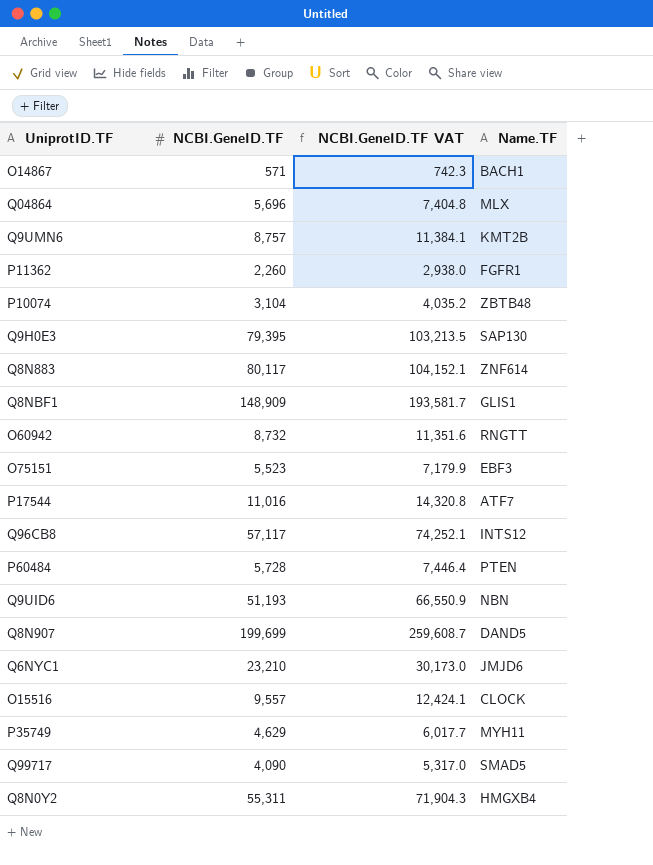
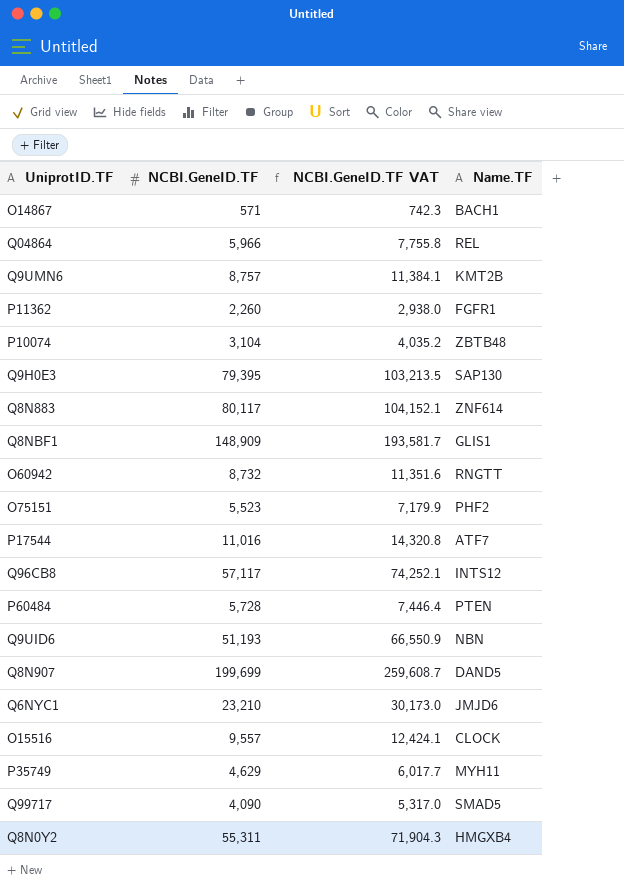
Q04864 | NCBI.GeneID.TF: 5,696 -> 5,966
Q04864 | NCBI.GeneID.TF VAT: 7,404.8 -> 7,755.8
Q04864 | Name.TF: MLX -> REL
O75151 | Name.TF: EBF3 -> PHF2

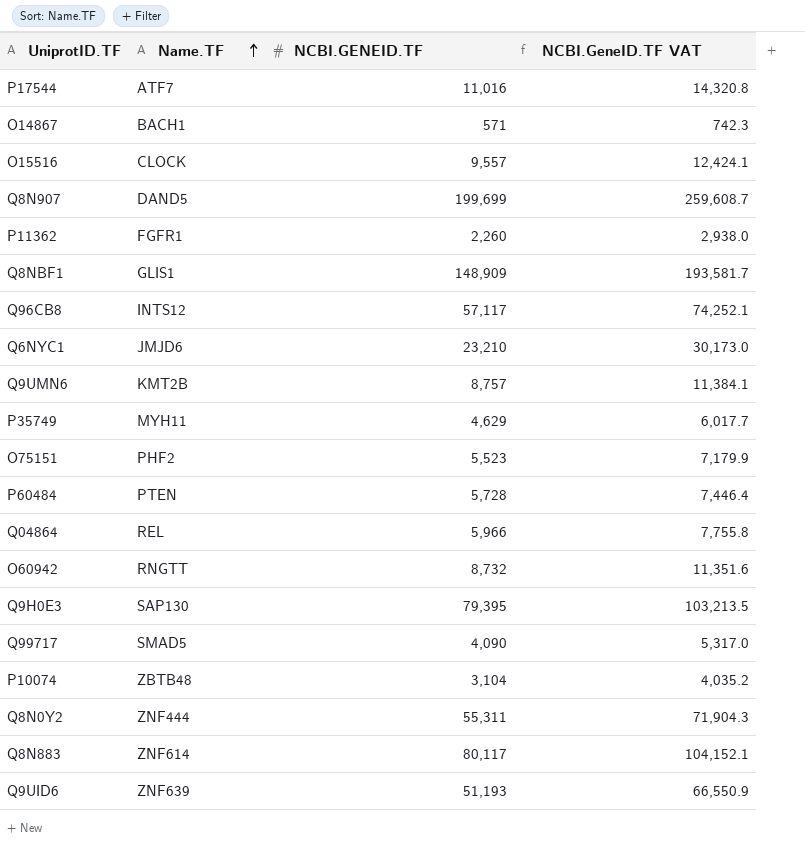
row order: none -> Name.TF ascending
column Name.TF | position: 4 -> 2
column name: NCBI.GeneID.TF -> NCBI.GENEID.TF
Q8N0Y2 | Name.TF: HMGXB4 -> ZNF444
Q9UID6 | Name.TF: NBN -> ZNF639

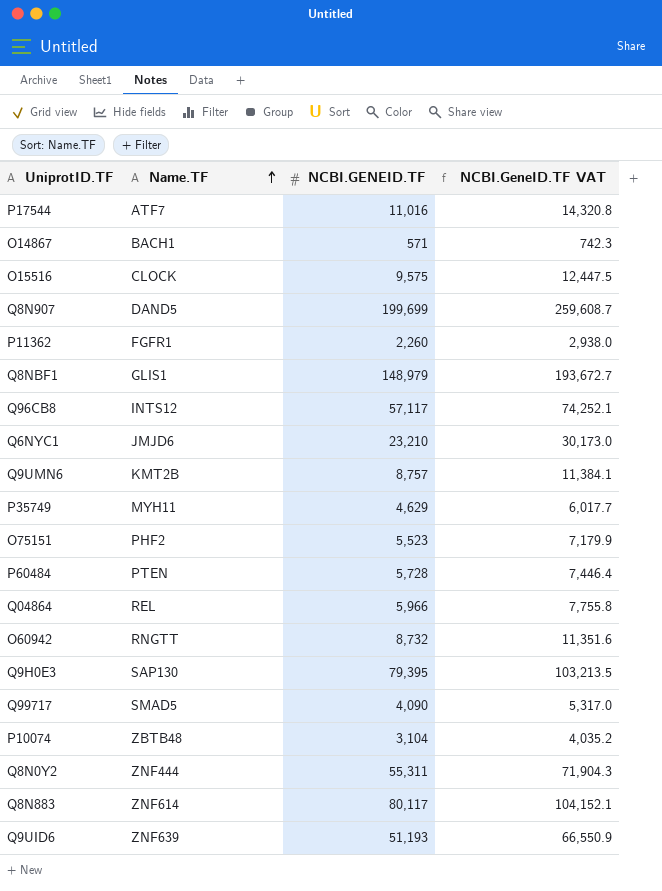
O15516 | NCBI.GENEID.TF: 9,557 -> 9,575
O15516 | NCBI.GeneID.TF VAT: 12,424.1 -> 12,447.5
Q8NBF1 | NCBI.GENEID.TF: 148,909 -> 148,979
Q8NBF1 | NCBI.GeneID.TF VAT: 193,581.7 -> 193,672.7

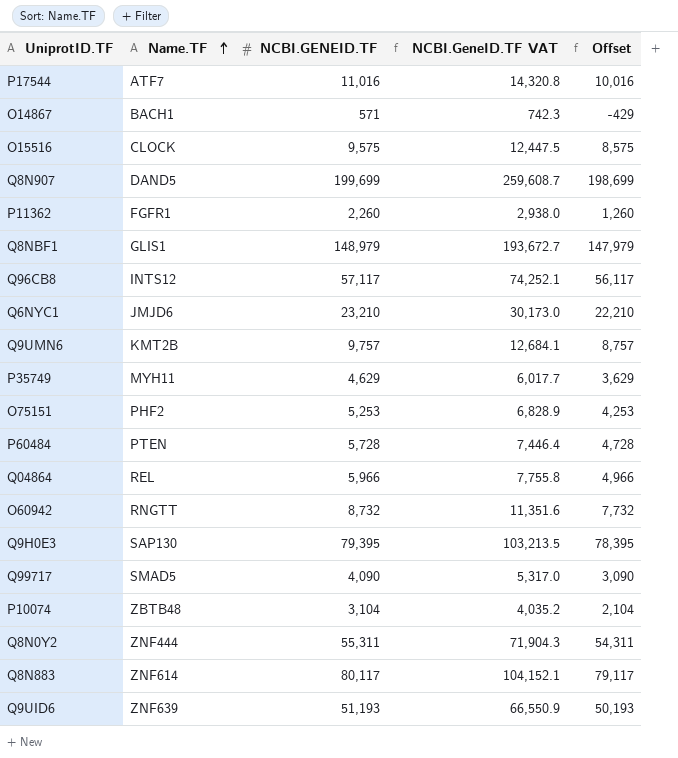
column Offset | formula: none -> [NCBI.GENEID.TF] - 1000
Q9UMN6 | NCBI.GENEID.TF: 8,757 -> 9,757
Q9UMN6 | NCBI.GeneID.TF VAT: 11,384.1 -> 12,684.1
O75151 | NCBI.GENEID.TF: 5,523 -> 5,253
O75151 | NCBI.GeneID.TF VAT: 7,179.9 -> 6,828.9

